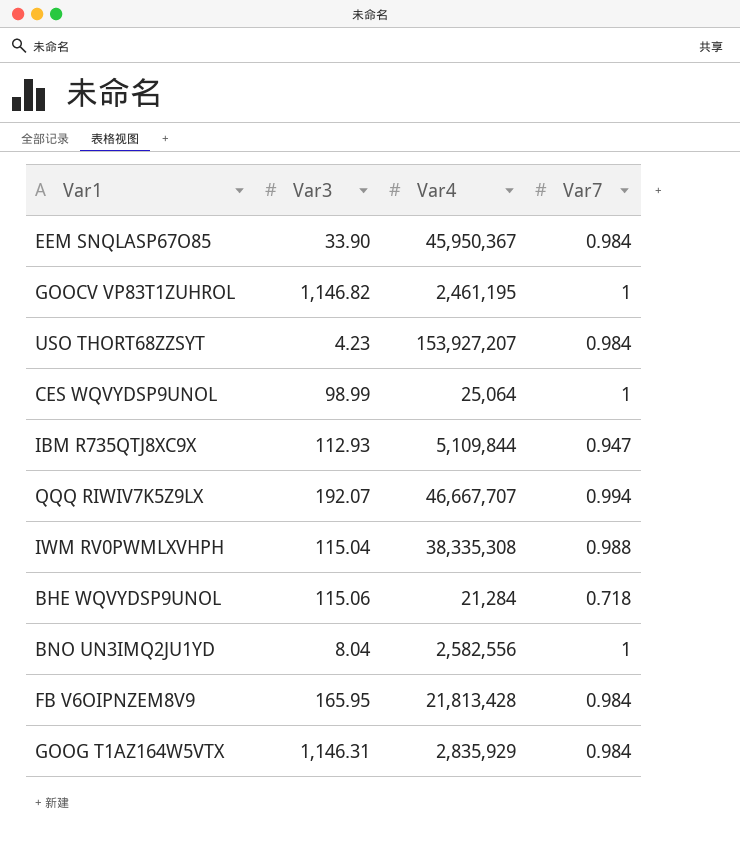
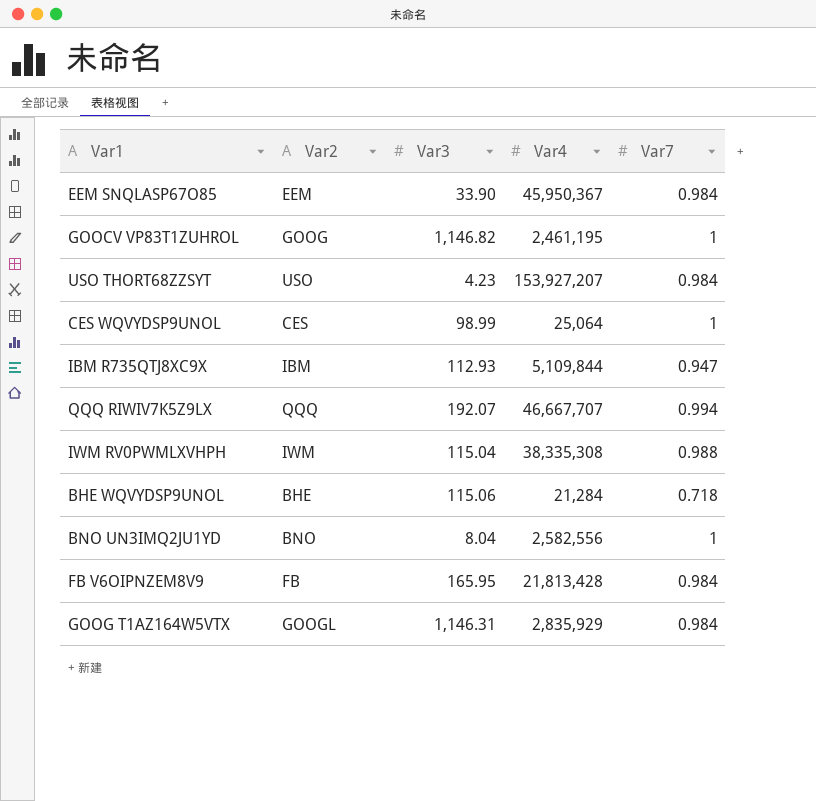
column Var2 | position: none -> 2

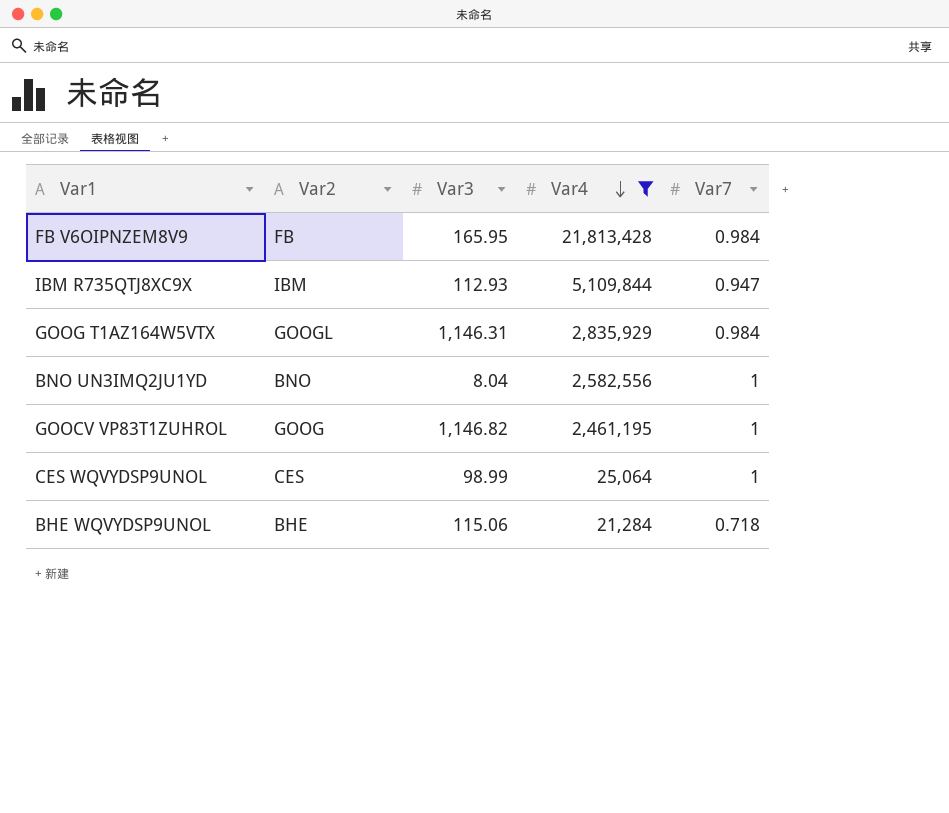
filter: none -> Var4 <= 21,813,428
row order: none -> Var4 descending

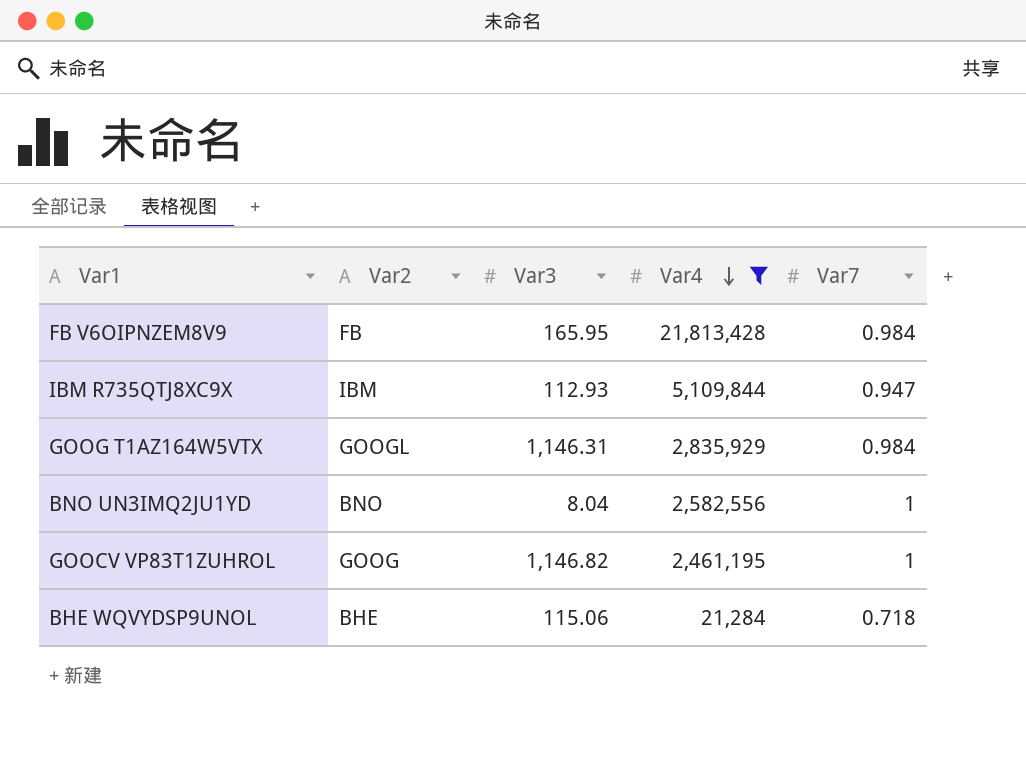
row CES WQVYDSP9UNOL: CES | 98.99 | 25,064 | 1 -> none

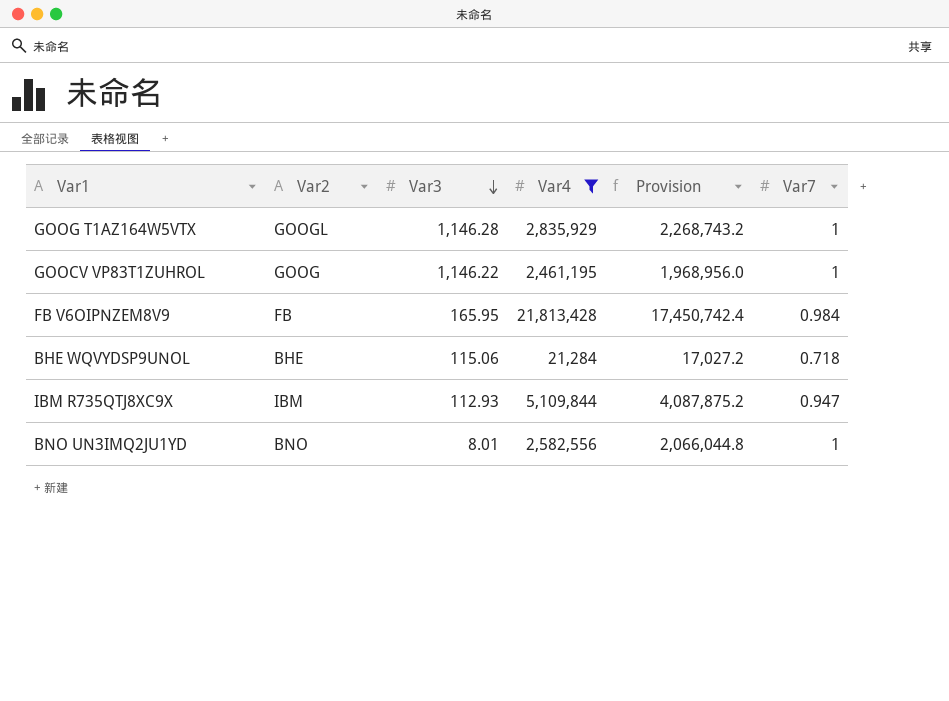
row order: Var4 descending -> Var3 descending
column Provision | formula: none -> [Var4] * 0.8
GOOG T1AZ164W5VTX | Var3: 1,146.31 -> 1,146.28
GOOG T1AZ164W5VTX | Var7: 0.984 -> 1
GOOCV VP83T1ZUHROL | Var3: 1,146.82 -> 1,146.22
BNO UN3IMQ2JU1YD | Var3: 8.04 -> 8.01

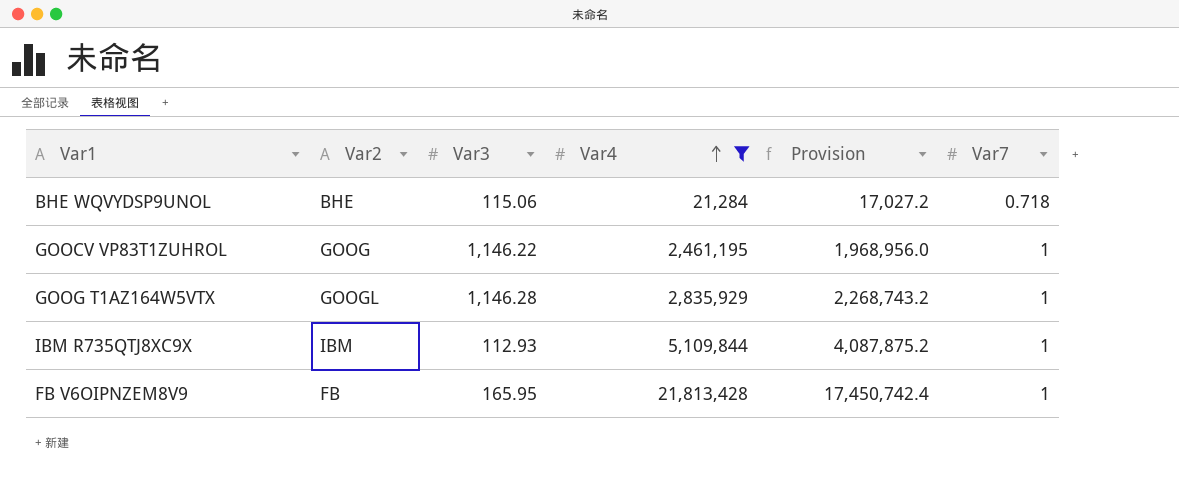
row order: Var3 descending -> Var4 ascending
row BNO UN3IMQ2JU1YD: BNO | 8.01 | 2,582,556 | 2,066,044.8 | 1 -> none
IBM R735QTJ8XC9X | Var7: 0.947 -> 1
FB V6OIPNZEM8V9 | Var7: 0.984 -> 1

